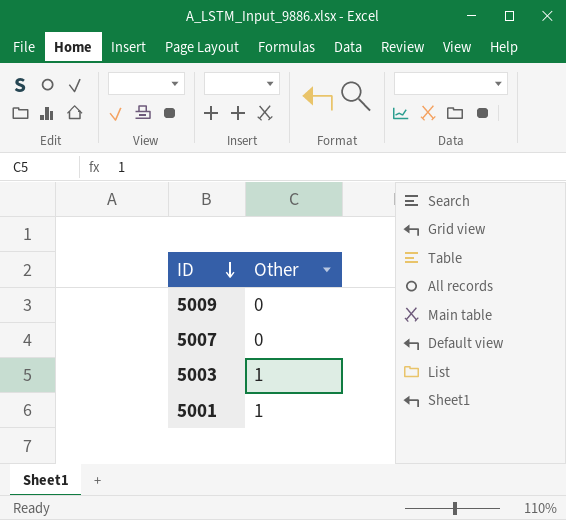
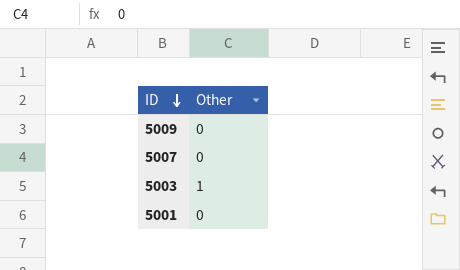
5001 | Other: 1 -> 0

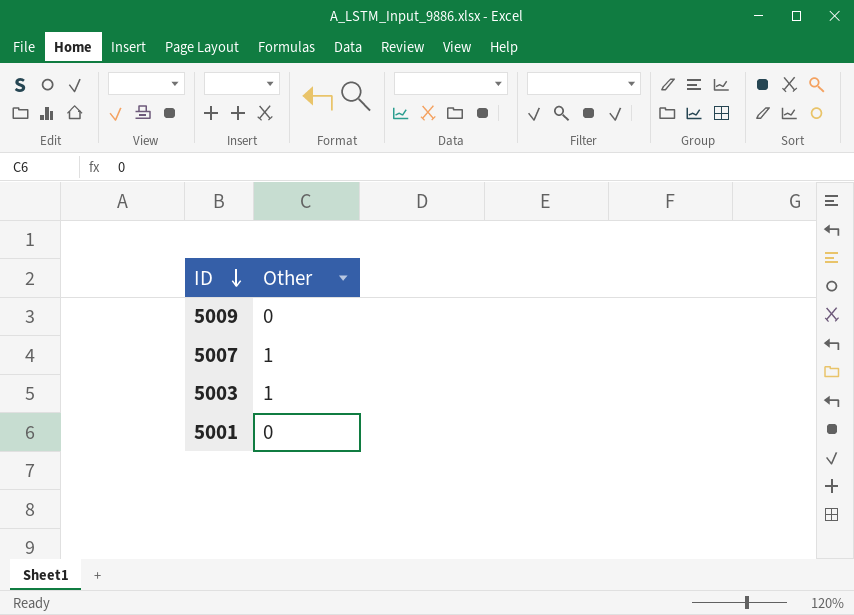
5007 | Other: 0 -> 1

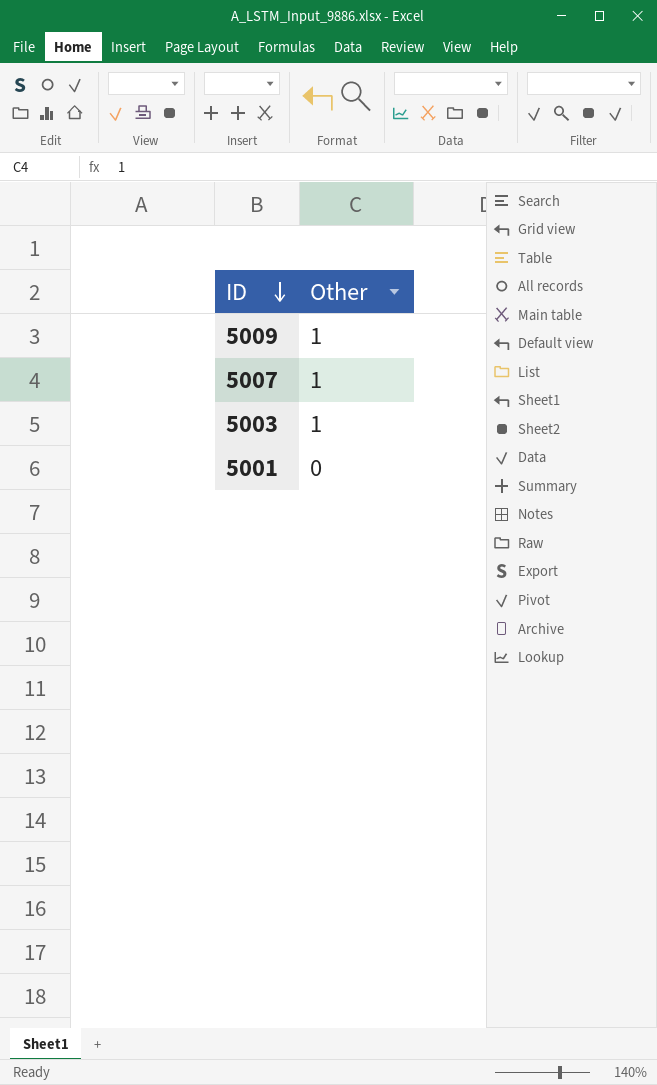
5009 | Other: 0 -> 1

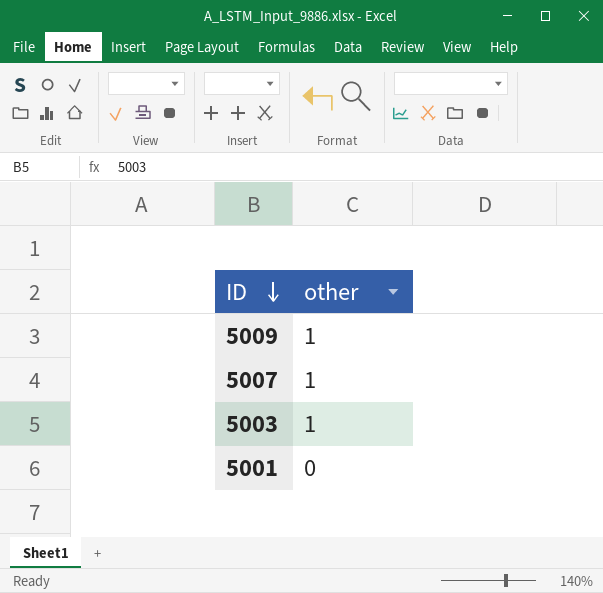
column name: Other -> other

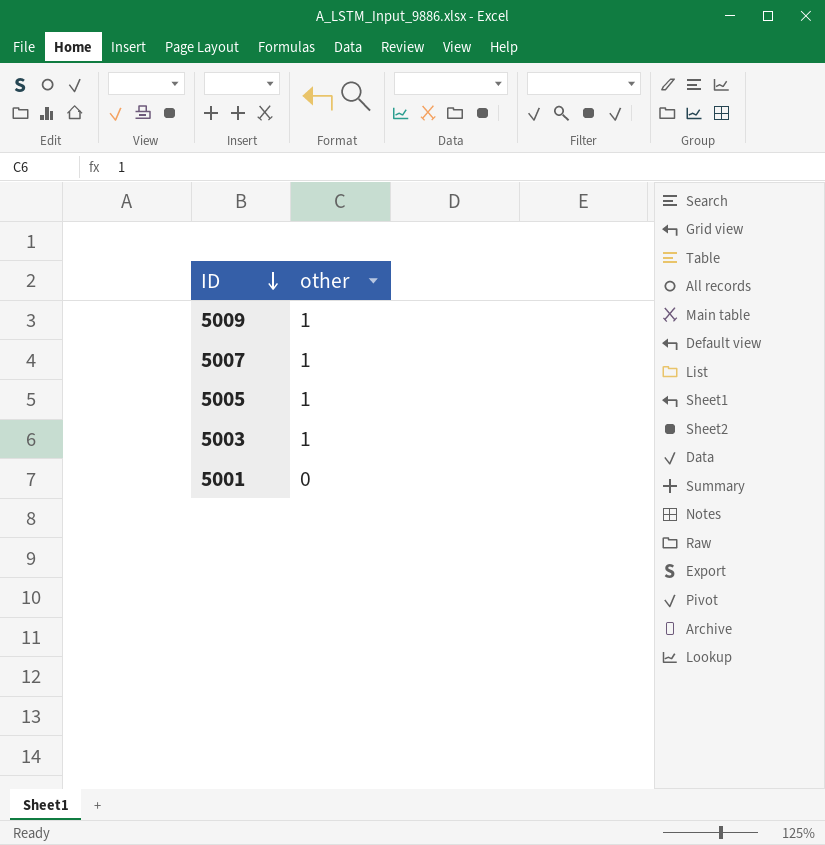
row 5005: none -> 1

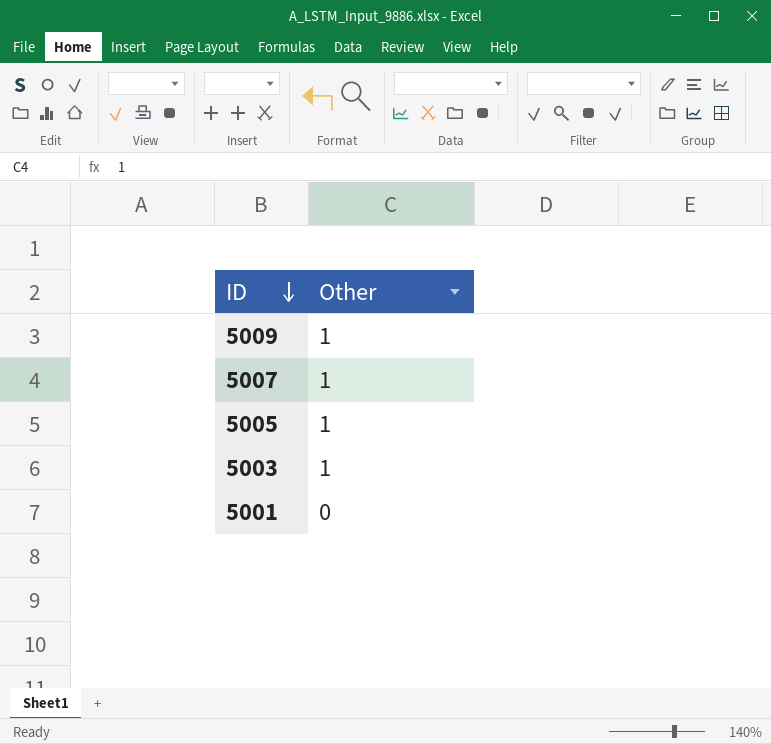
column name: other -> Other

